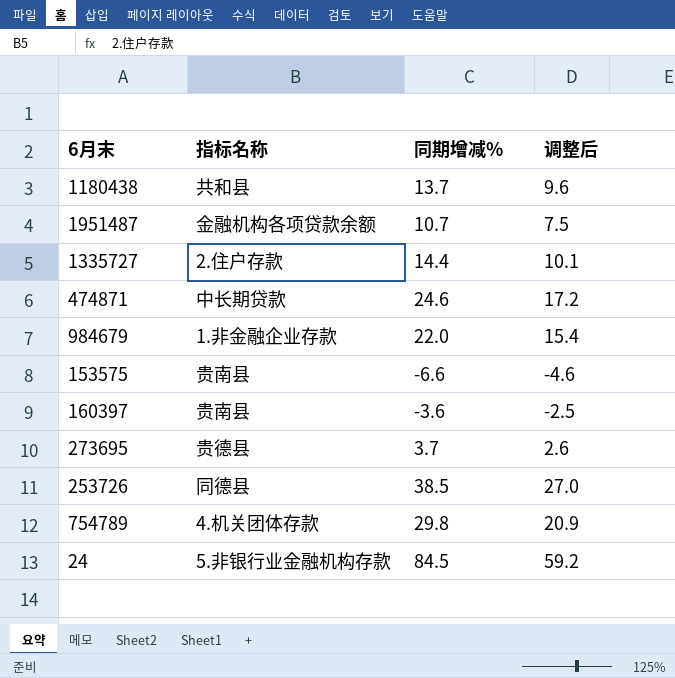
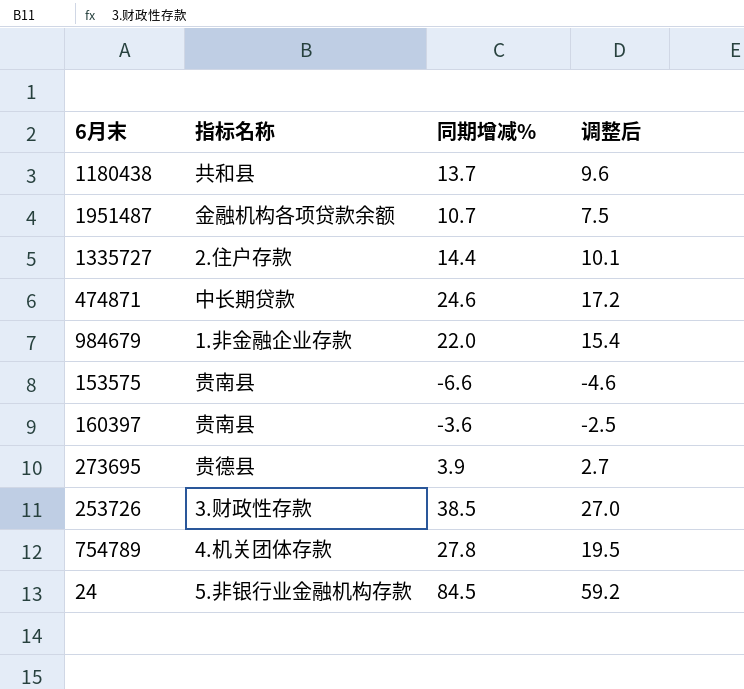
273695 | 同期增减%: 3.7 -> 3.9
273695 | 调整后: 2.6 -> 2.7
253726 | 指标名称: 同德县 -> 3.财政性存款
754789 | 同期增减%: 29.8 -> 27.8
754789 | 调整后: 20.9 -> 19.5

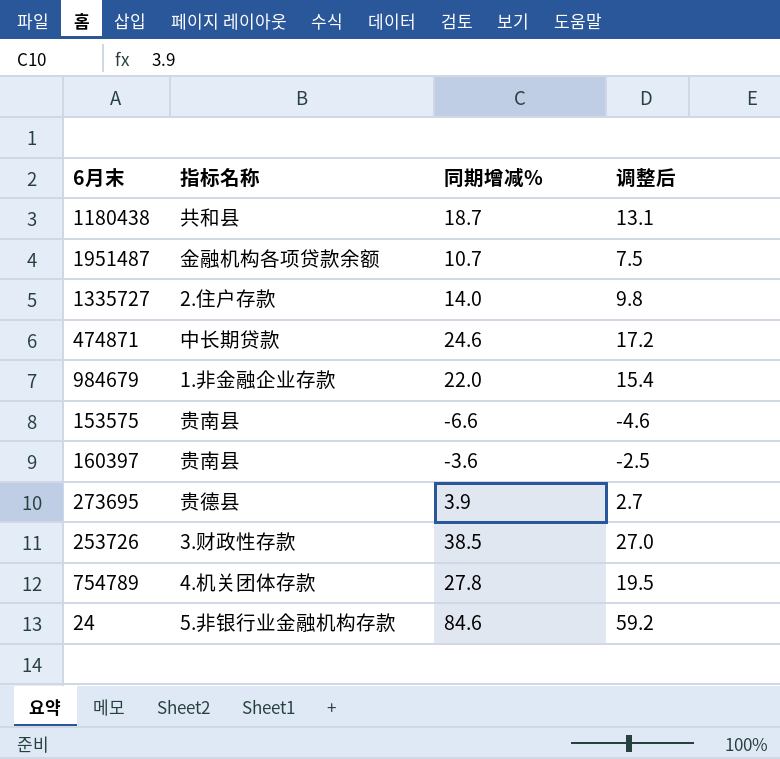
1180438 | 同期增减%: 13.7 -> 18.7
1180438 | 调整后: 9.6 -> 13.1
1335727 | 同期增减%: 14.4 -> 14.0
1335727 | 调整后: 10.1 -> 9.8
24 | 同期增减%: 84.5 -> 84.6

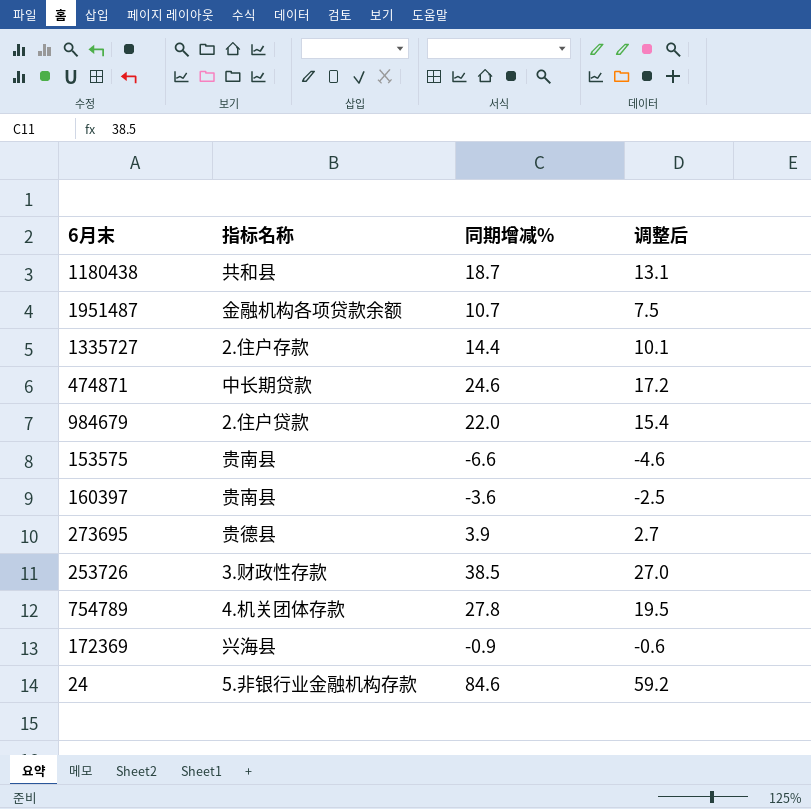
1335727 | 同期增减%: 14.0 -> 14.4
1335727 | 调整后: 9.8 -> 10.1
984679 | 指标名称: 1.非金融企业存款 -> 2.住户贷款
row 172369: none -> 兴海县 | -0.9 | -0.6

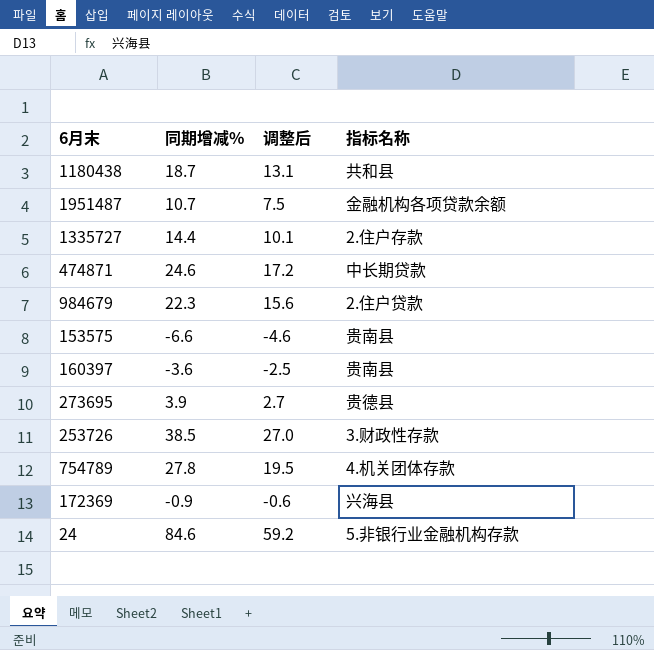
column 指标名称 | position: 2 -> 4
984679 | 同期增减%: 22.0 -> 22.3
984679 | 调整后: 15.4 -> 15.6

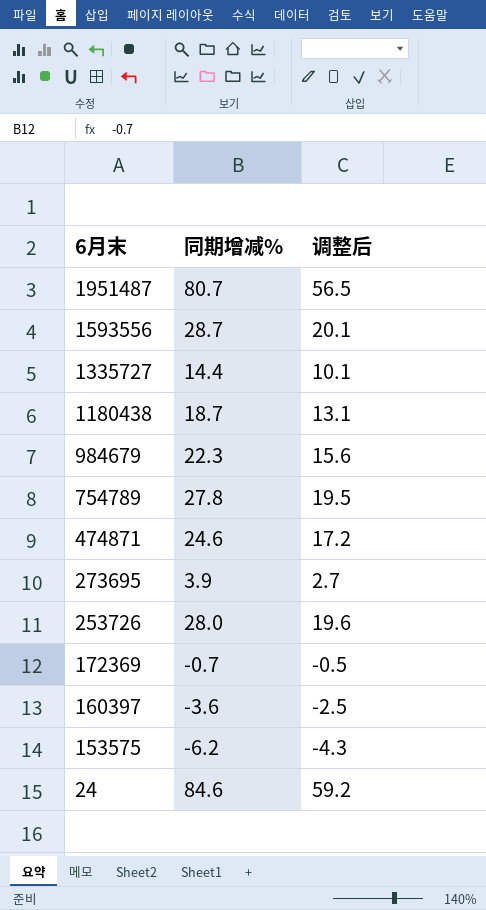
row order: none -> 6月末 descending
column 指标名称 | position: 4 -> none
1951487 | 同期增减%: 10.7 -> 80.7
1951487 | 调整后: 7.5 -> 56.5
row 1593556: none -> 28.7 | 20.1
253726 | 同期增减%: 38.5 -> 28.0
253726 | 调整后: 27.0 -> 19.6
172369 | 同期增减%: -0.9 -> -0.7
172369 | 调整后: -0.6 -> -0.5
153575 | 同期增减%: -6.6 -> -6.2
153575 | 调整后: -4.6 -> -4.3

